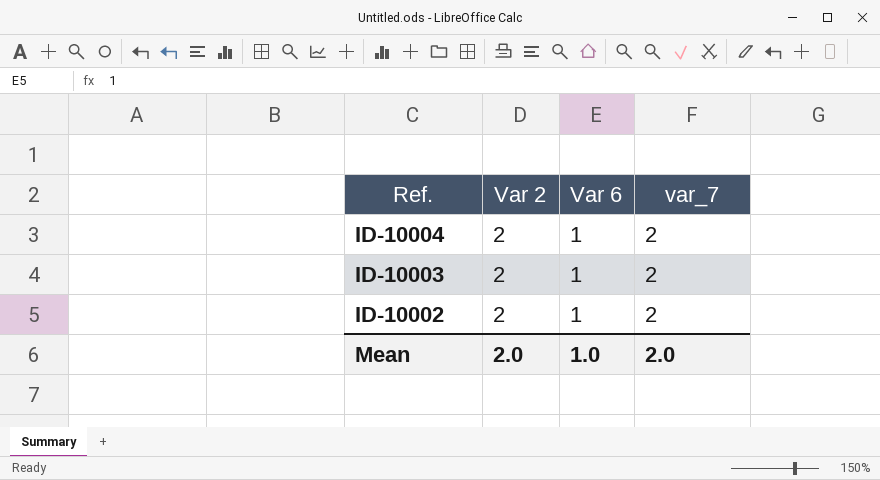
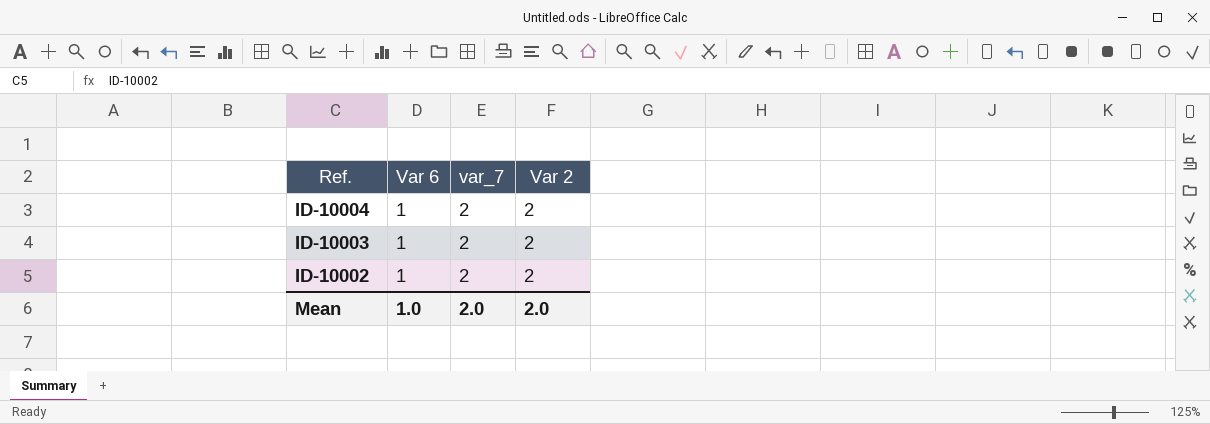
column Var 2 | position: 2 -> 4

